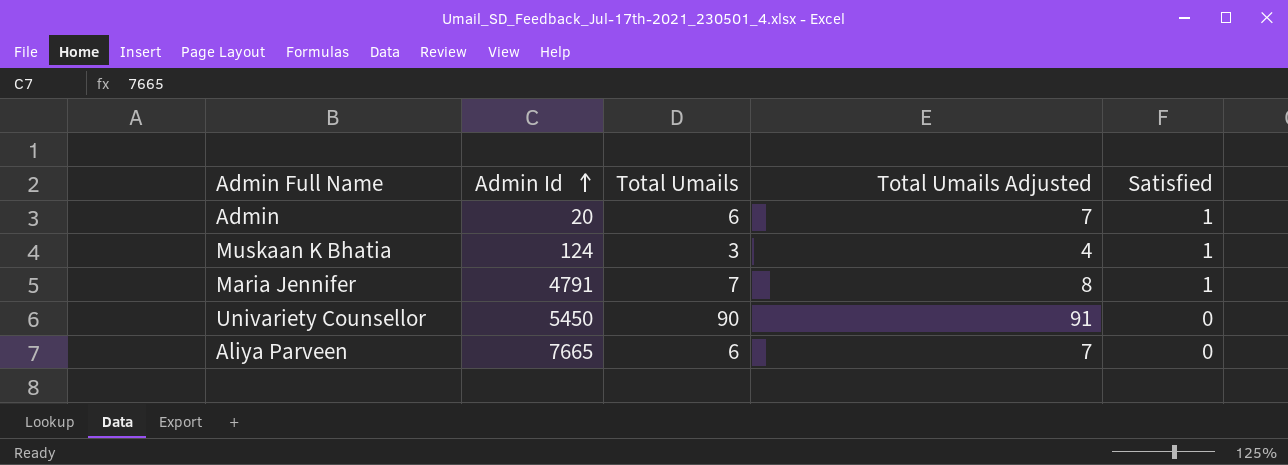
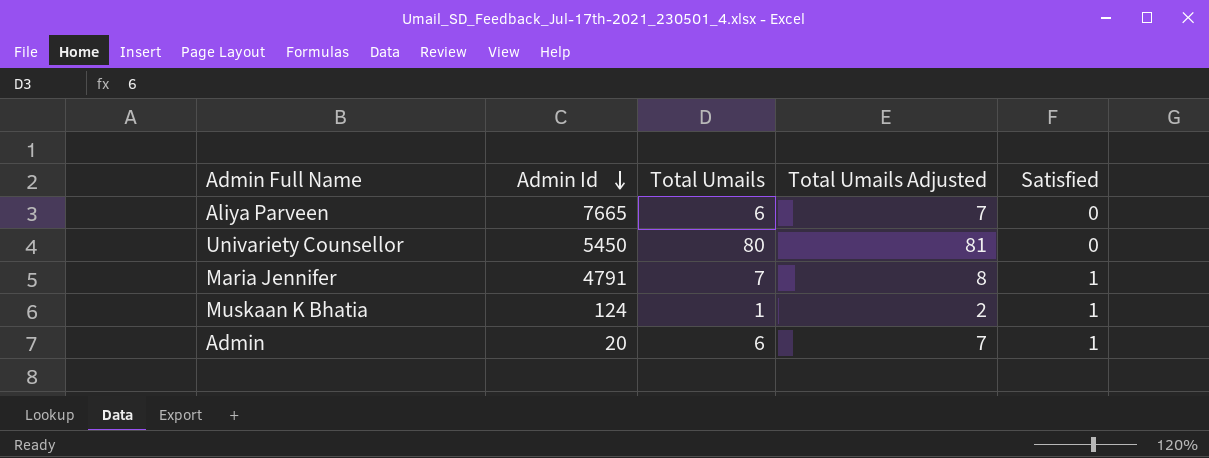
row order: Admin Id ascending -> Admin Id descending
Univariety Counsellor | Total Umails: 90 -> 80
Univariety Counsellor | Total Umails Adjusted: 91 -> 81
Muskaan K Bhatia | Total Umails: 3 -> 1
Muskaan K Bhatia | Total Umails Adjusted: 4 -> 2

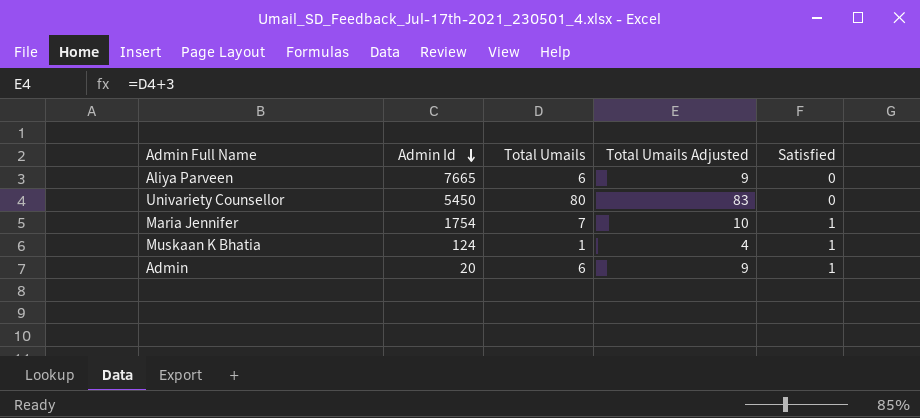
column Total Umails Adjusted | formula: [Total Umails] + 1 -> [Total Umails] + 3
Maria Jennifer | Admin Id: 4791 -> 1754

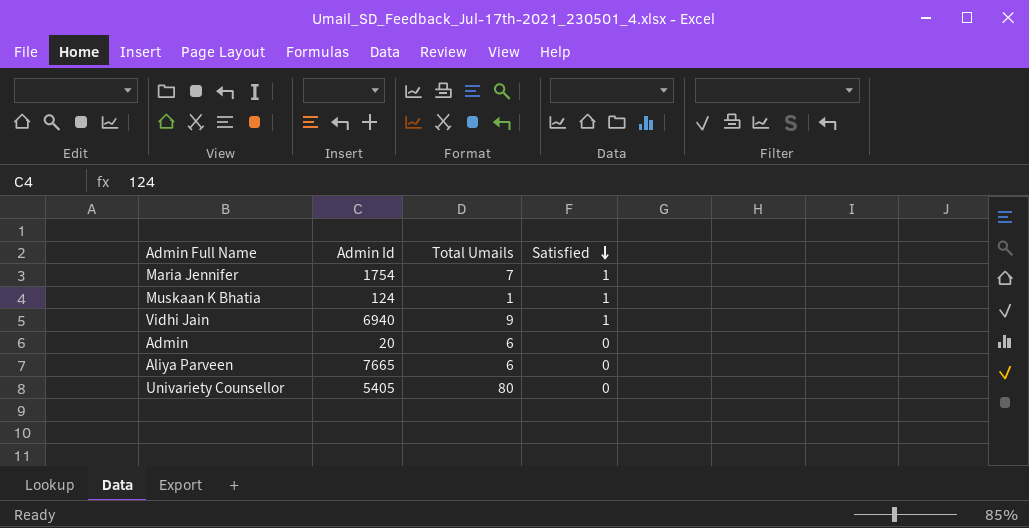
row order: Admin Id descending -> Satisfied descending
column Total Umails Adjusted | formula: [Total Umails] + 3 -> none
row Vidhi Jain: none -> 6940 | 9 | 1
Admin | Satisfied: 1 -> 0
Univariety Counsellor | Admin Id: 5450 -> 5405

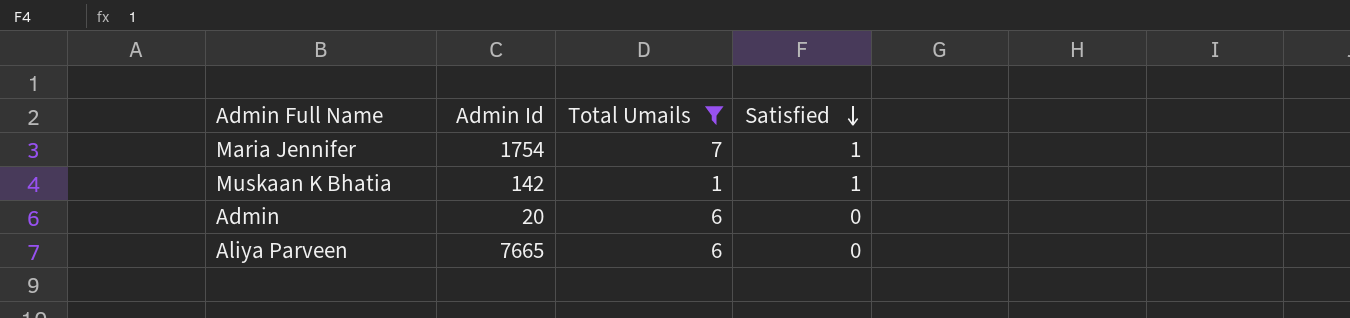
filter: none -> Total Umails <= 7
Muskaan K Bhatia | Admin Id: 124 -> 142

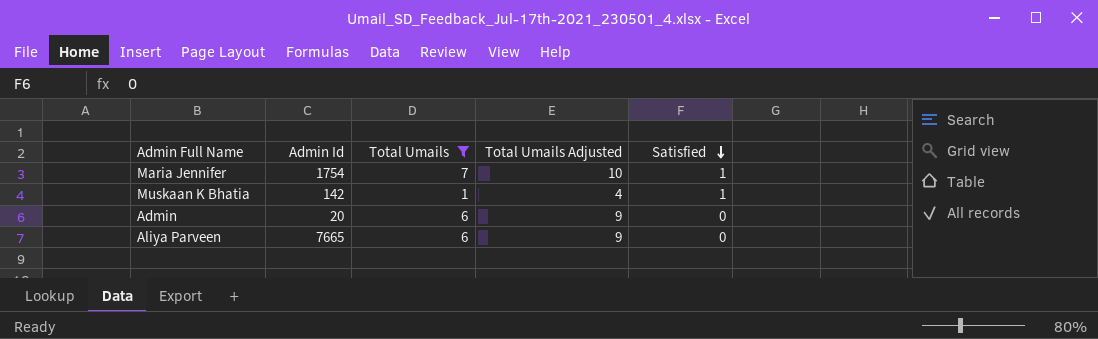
column Total Umails Adjusted | formula: none -> [Total Umails] + 3

